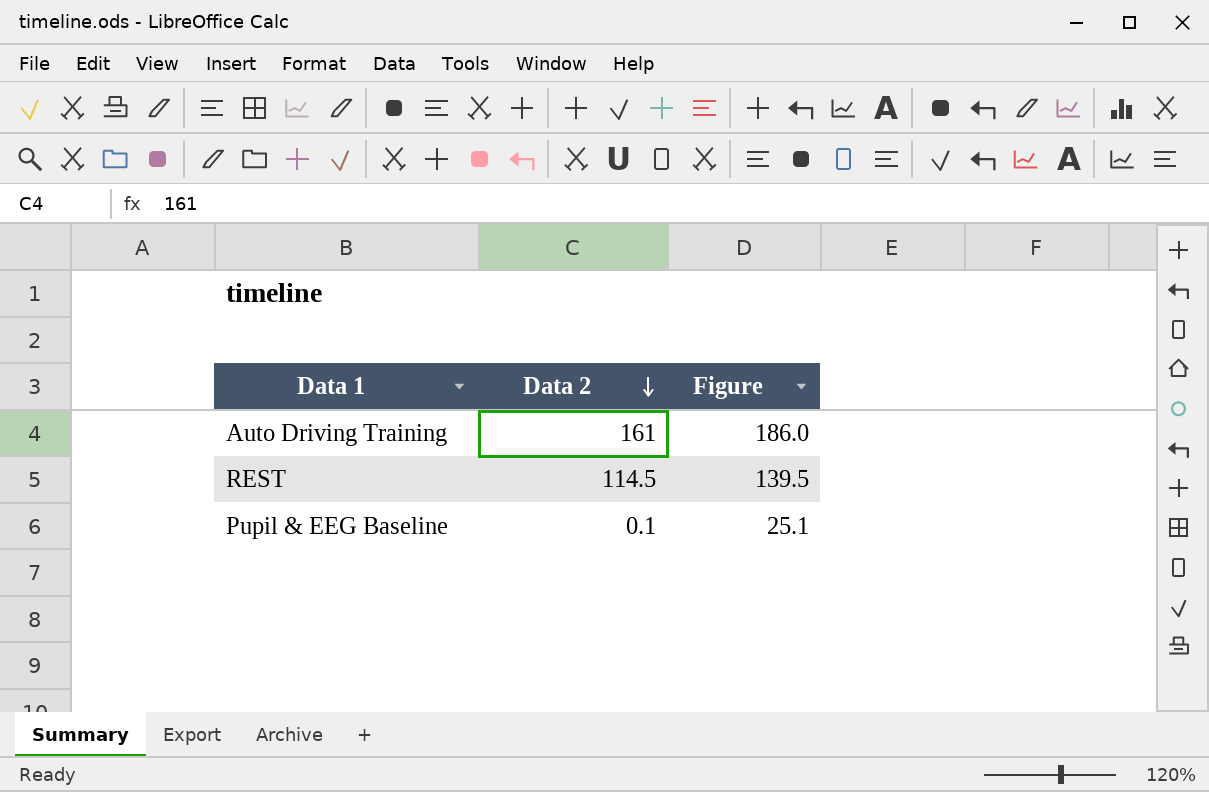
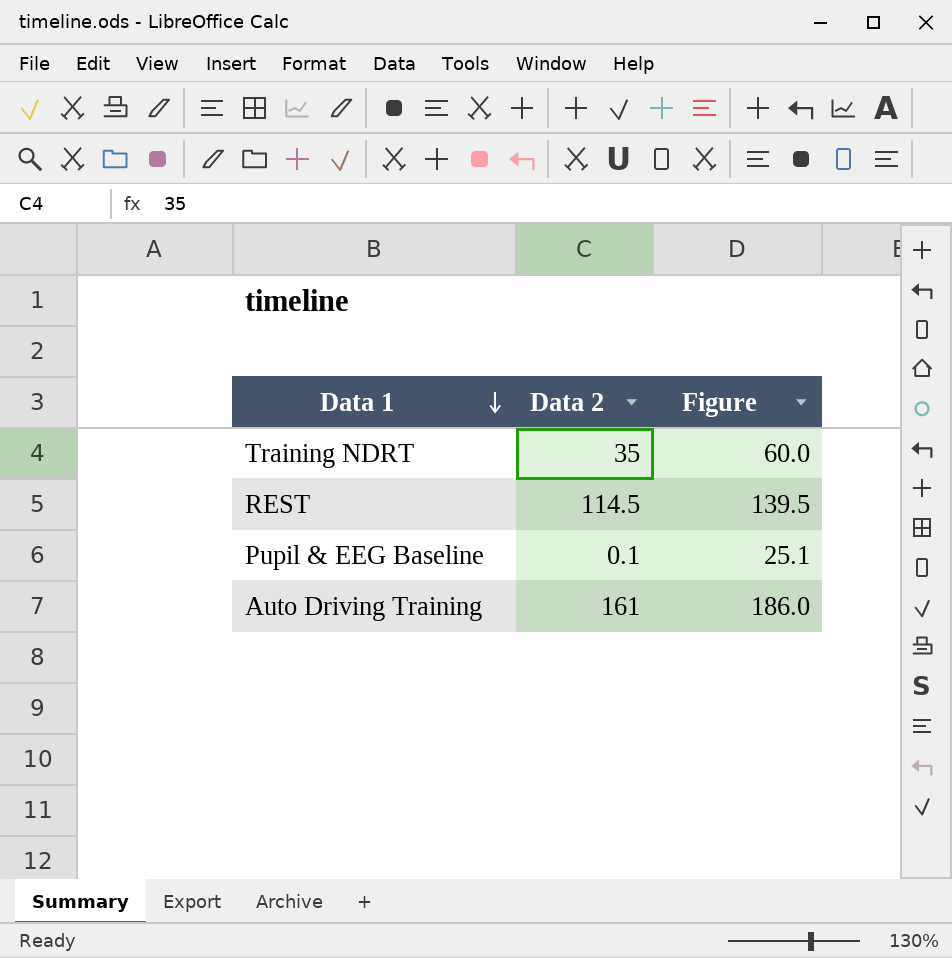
row order: Data 2 descending -> Data 1 descending
row Training NDRT: none -> 35 | 60.0

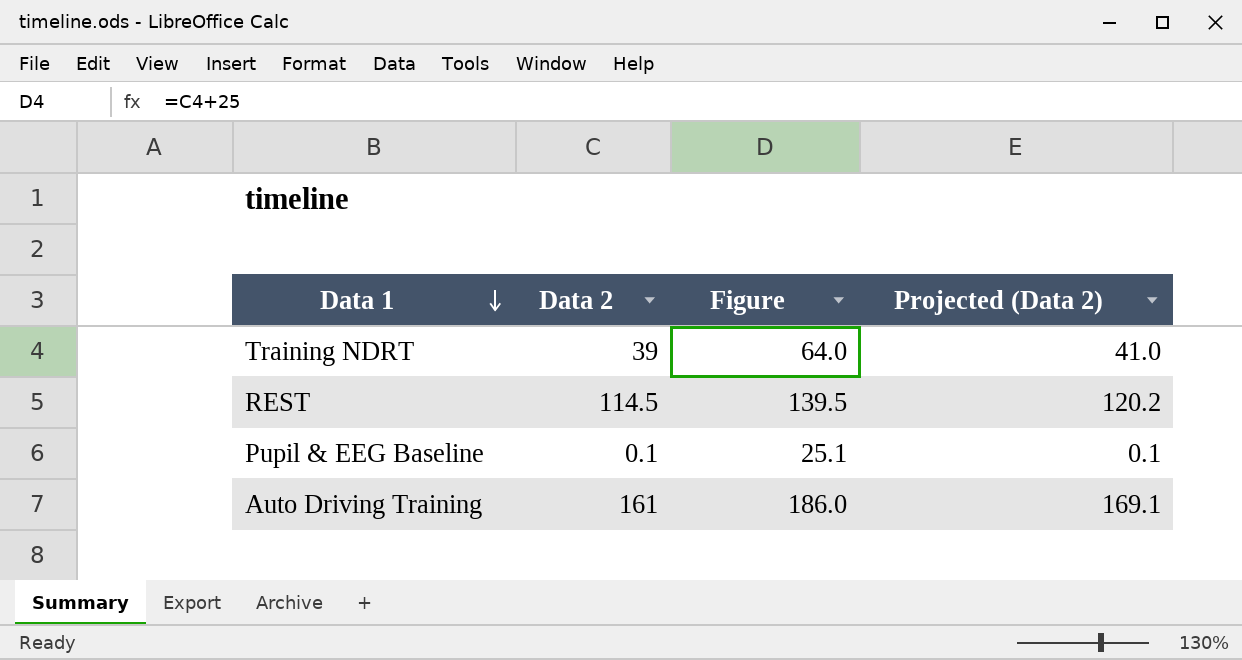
column Projected (Data 2) | formula: none -> [Data 2] * 1.05
Training NDRT | Data 2: 35 -> 39
Training NDRT | Figure: 60.0 -> 64.0

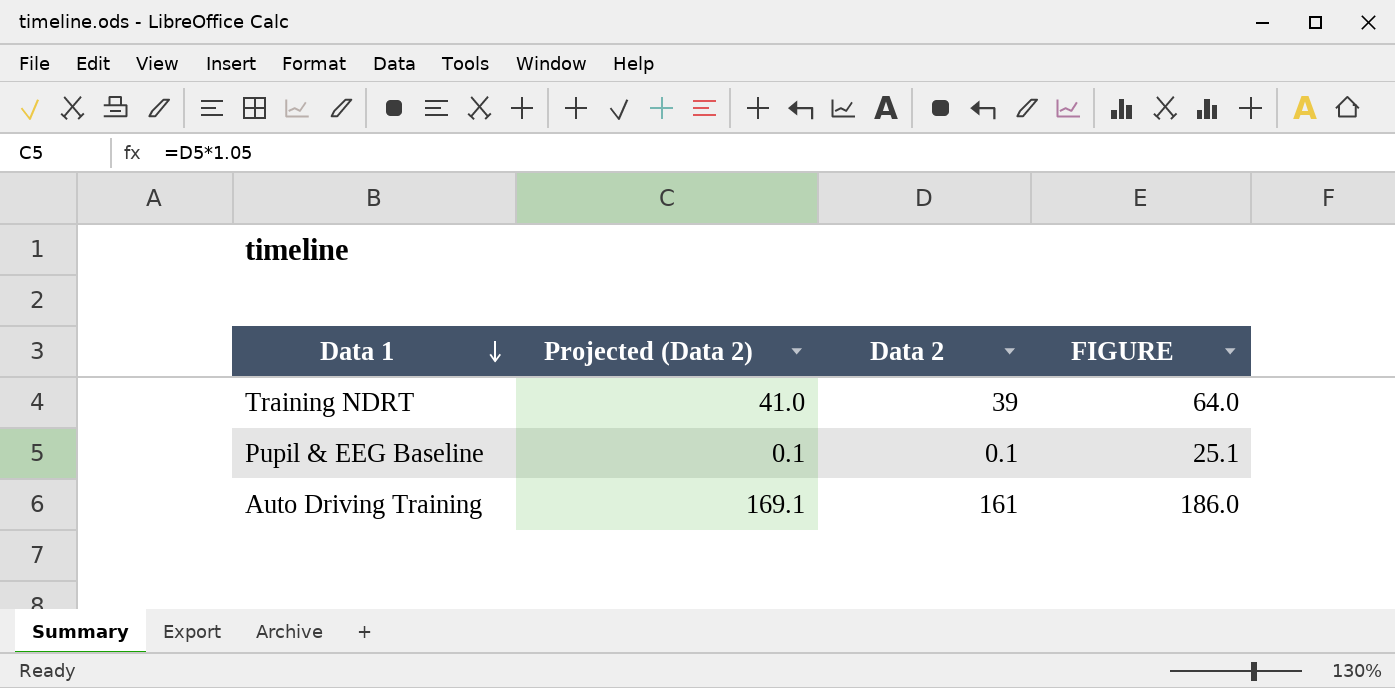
column Projected (Data 2) | position: 4 -> 2
column name: Figure -> FIGURE
row REST: 114.5 | 139.5 | 120.2 -> none

